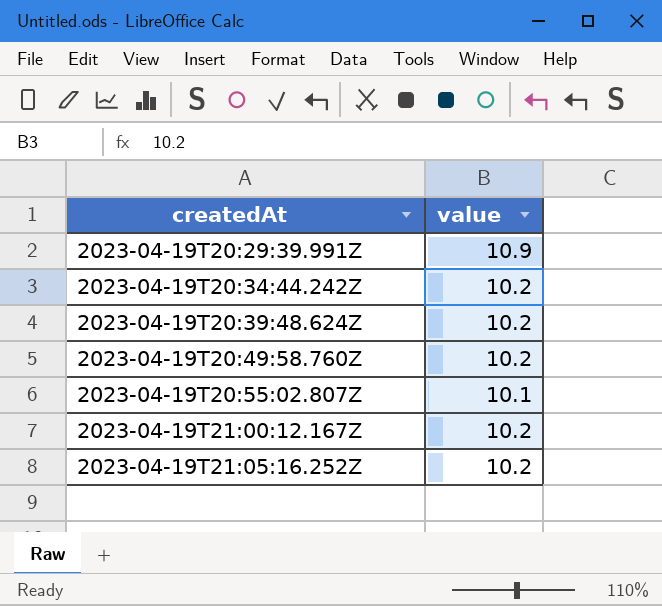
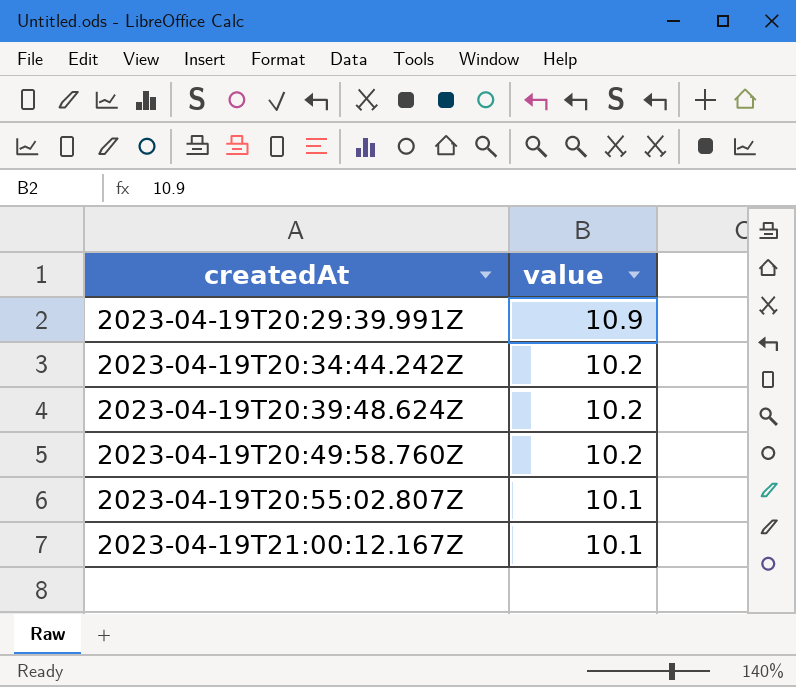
row 2023-04-19T21:05:16.252Z: 10.2 -> none
2023-04-19T21:00:12.167Z | value: 10.2 -> 10.1

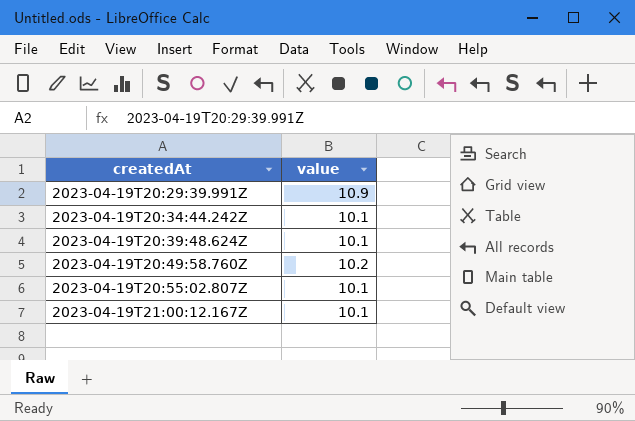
2023-04-19T20:34:44.242Z | value: 10.2 -> 10.1
2023-04-19T20:39:48.624Z | value: 10.2 -> 10.1

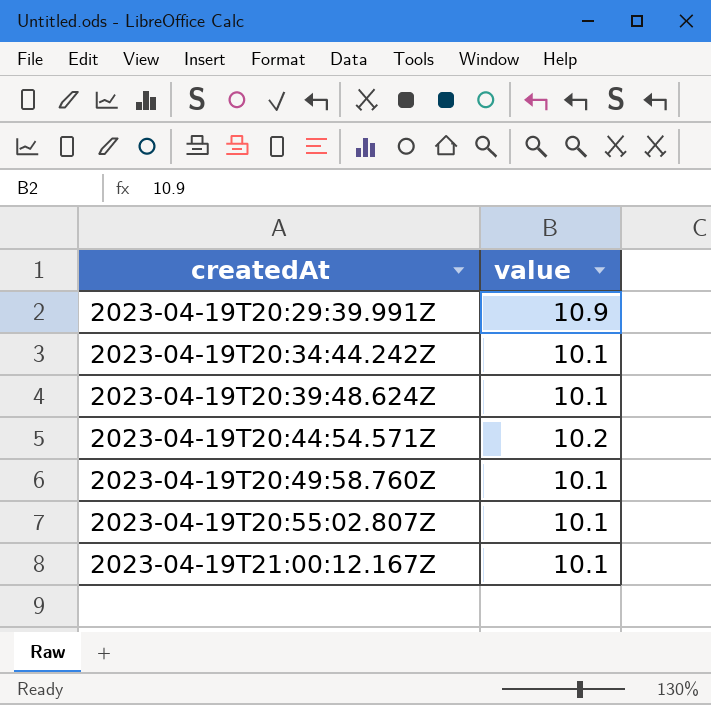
row 2023-04-19T20:44:54.571Z: none -> 10.2
2023-04-19T20:49:58.760Z | value: 10.2 -> 10.1

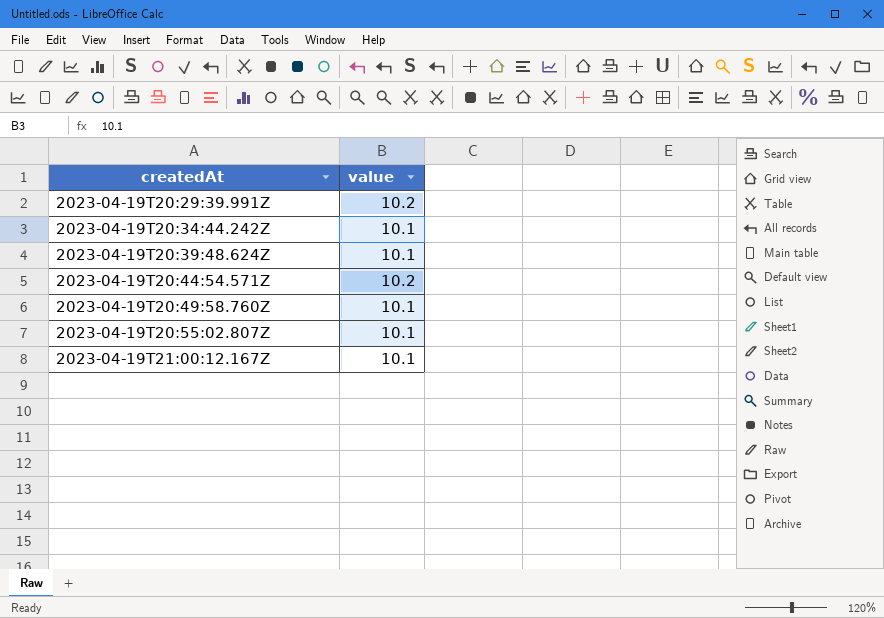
2023-04-19T20:29:39.991Z | value: 10.9 -> 10.2

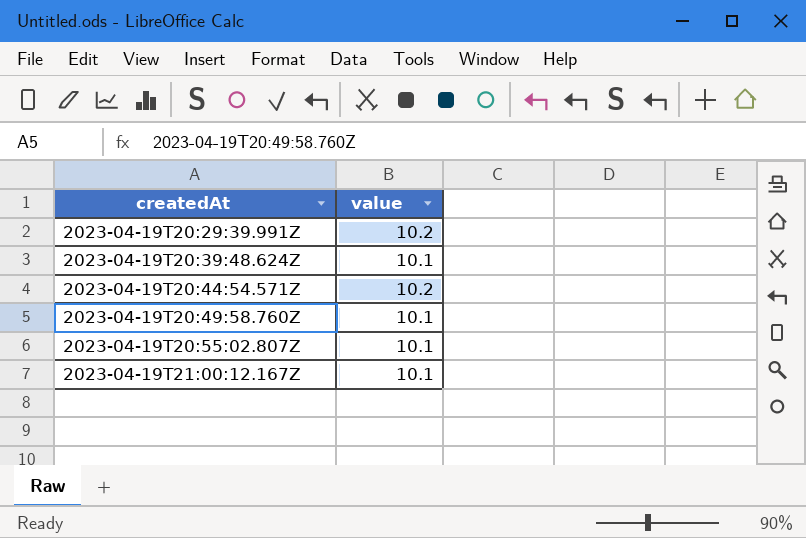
row 2023-04-19T20:34:44.242Z: 10.1 -> none

